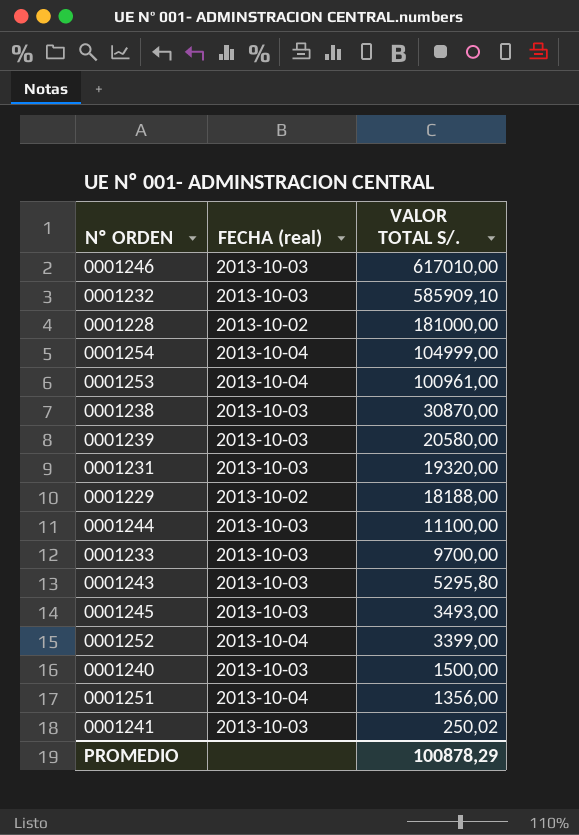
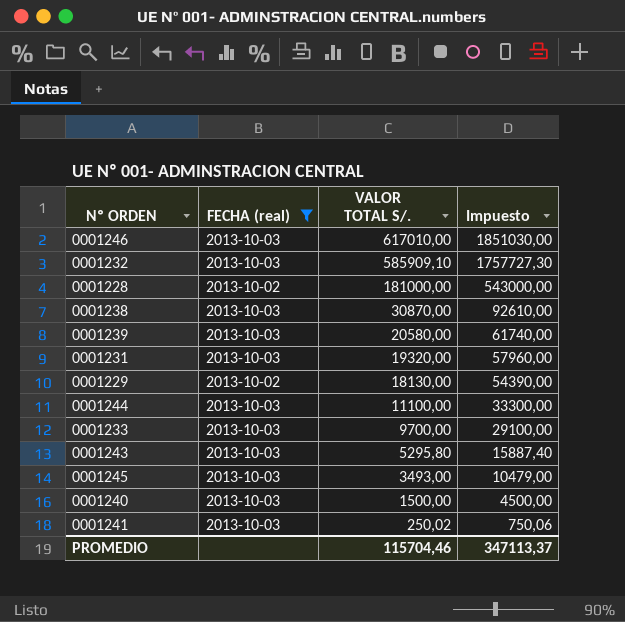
filter: none -> FECHA (real) != 2013-10-04
column Impuesto | formula: none -> [VALOR TOTAL S/.] * 3
0001229 | VALOR TOTAL S/.: 18188,00 -> 18130,00
PROMEDIO | VALOR TOTAL S/.: 100878,29 -> 115704,46

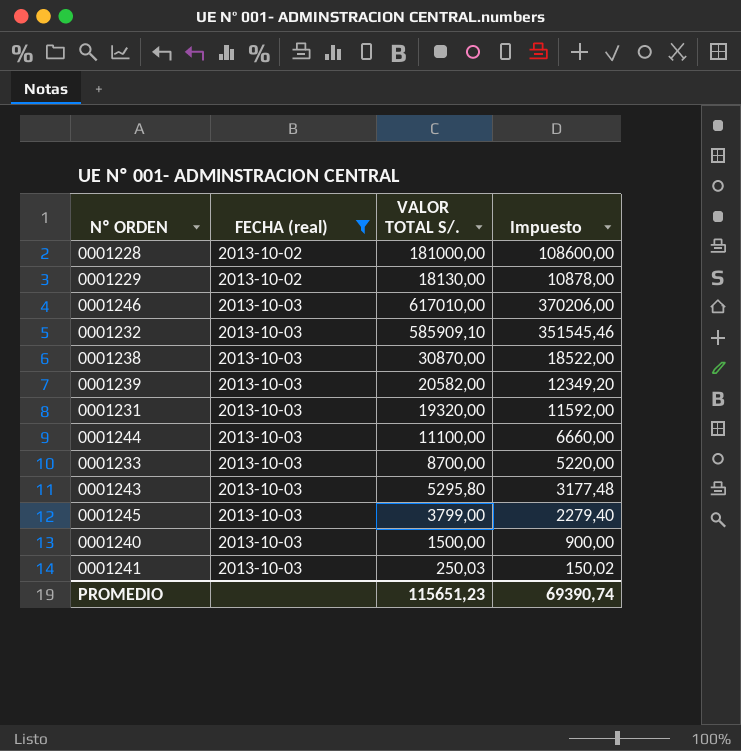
row order: VALOR TOTAL S/. descending -> FECHA (real) ascending
column Impuesto | formula: [VALOR TOTAL S/.] * 3 -> [VALOR TOTAL S/.] * 0,6
0001239 | VALOR TOTAL S/.: 20580,00 -> 20582,00
0001233 | VALOR TOTAL S/.: 9700,00 -> 8700,00
0001245 | VALOR TOTAL S/.: 3493,00 -> 3799,00
0001241 | VALOR TOTAL S/.: 250,02 -> 250,03
PROMEDIO | VALOR TOTAL S/.: 115704,46 -> 115651,23
PROMEDIO | Impuesto: 347113,37 -> 69390,74

